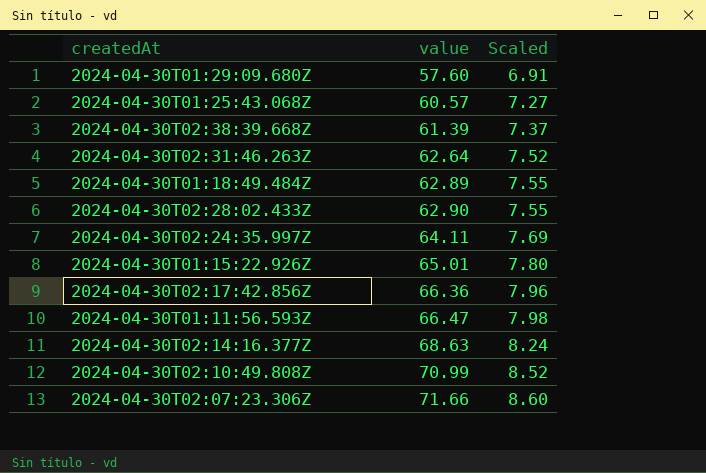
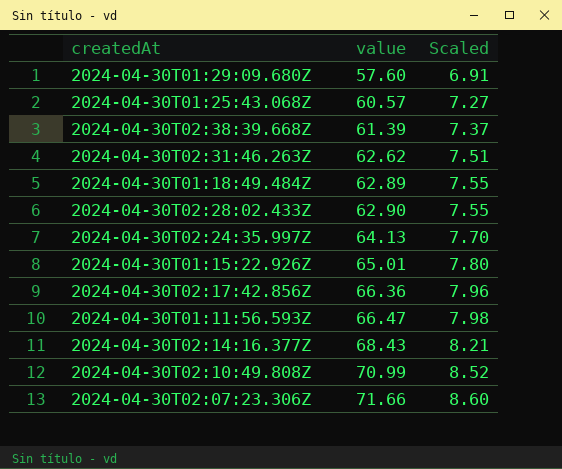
2024-04-30T02:31:46.263Z | value: 62.64 -> 62.62
2024-04-30T02:31:46.263Z | Scaled: 7.52 -> 7.51
2024-04-30T02:24:35.997Z | value: 64.11 -> 64.13
2024-04-30T02:24:35.997Z | Scaled: 7.69 -> 7.70
2024-04-30T02:14:16.377Z | value: 68.63 -> 68.43
2024-04-30T02:14:16.377Z | Scaled: 8.24 -> 8.21

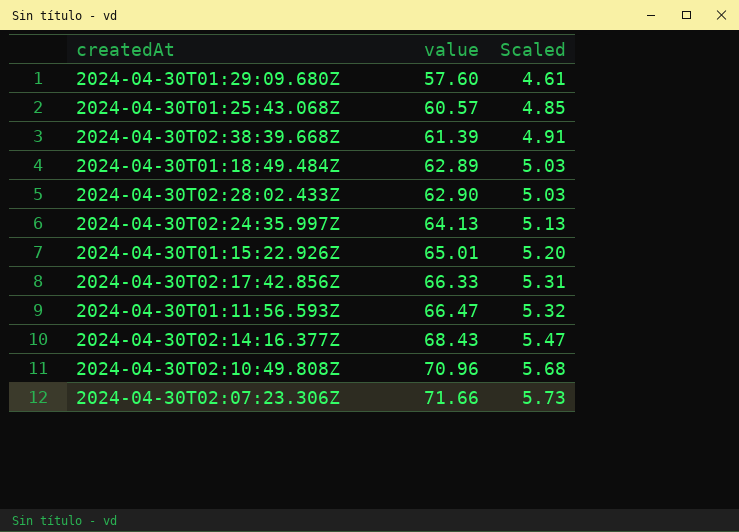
column Scaled | formula: [value] * 0.12 -> [value] * 0.08
row 2024-04-30T02:31:46.263Z: 62.62 | 7.51 -> none
2024-04-30T02:17:42.856Z | value: 66.36 -> 66.33
2024-04-30T02:10:49.808Z | value: 70.99 -> 70.96

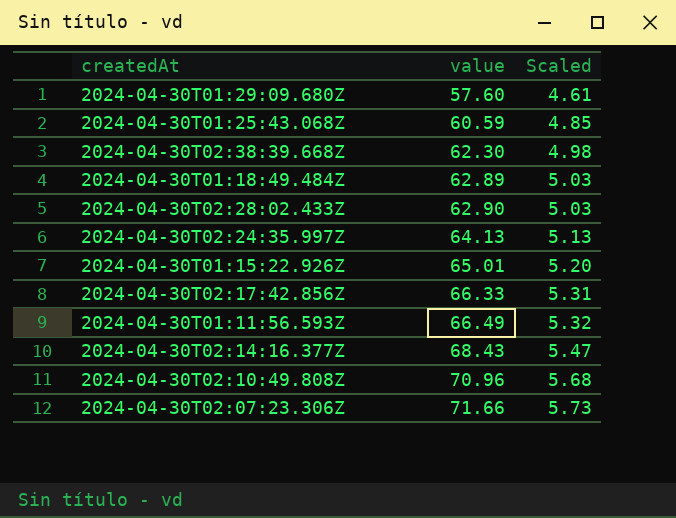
2024-04-30T01:25:43.068Z | value: 60.57 -> 60.59
2024-04-30T02:38:39.668Z | value: 61.39 -> 62.30
2024-04-30T02:38:39.668Z | Scaled: 4.91 -> 4.98
2024-04-30T01:11:56.593Z | value: 66.47 -> 66.49

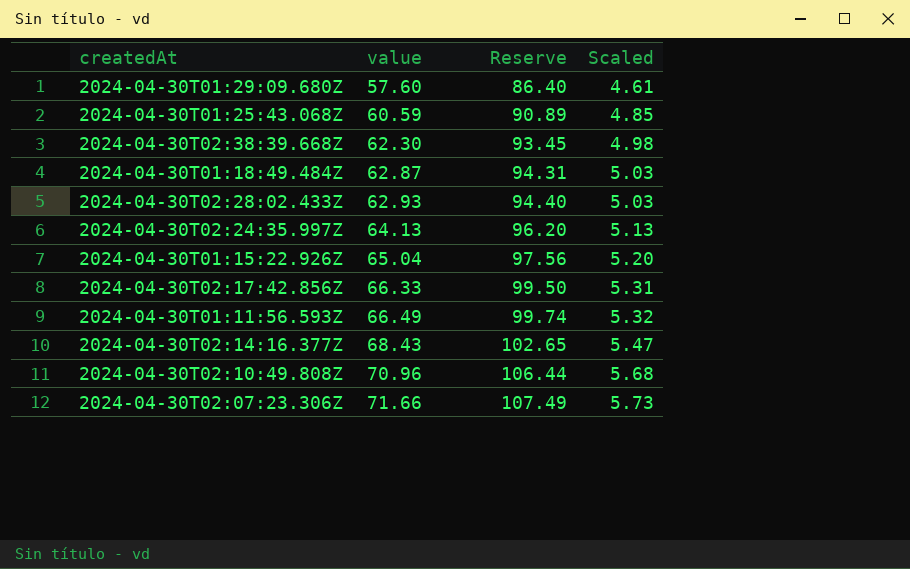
column Reserve | formula: none -> [value] * 1.5
2024-04-30T01:18:49.484Z | value: 62.89 -> 62.87
2024-04-30T02:28:02.433Z | value: 62.90 -> 62.93
2024-04-30T01:15:22.926Z | value: 65.01 -> 65.04

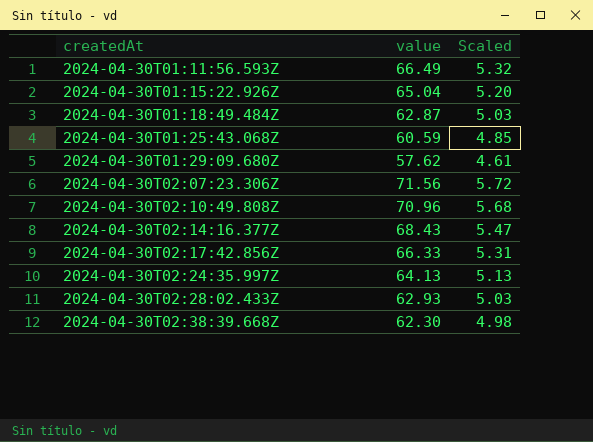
row order: value ascending -> createdAt ascending
column Reserve | formula: [value] * 1.5 -> none
2024-04-30T01:29:09.680Z | value: 57.60 -> 57.62
2024-04-30T02:07:23.306Z | value: 71.66 -> 71.56
2024-04-30T02:07:23.306Z | Scaled: 5.73 -> 5.72

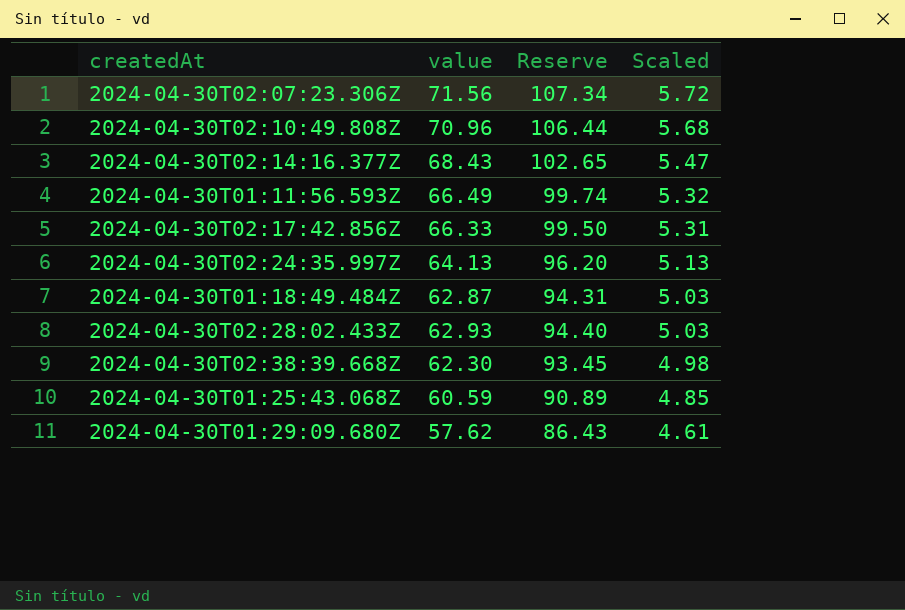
row order: createdAt ascending -> Scaled descending
column Reserve | formula: none -> [value] * 1.5
row 2024-04-30T01:15:22.926Z: 65.04 | 5.20 -> none

